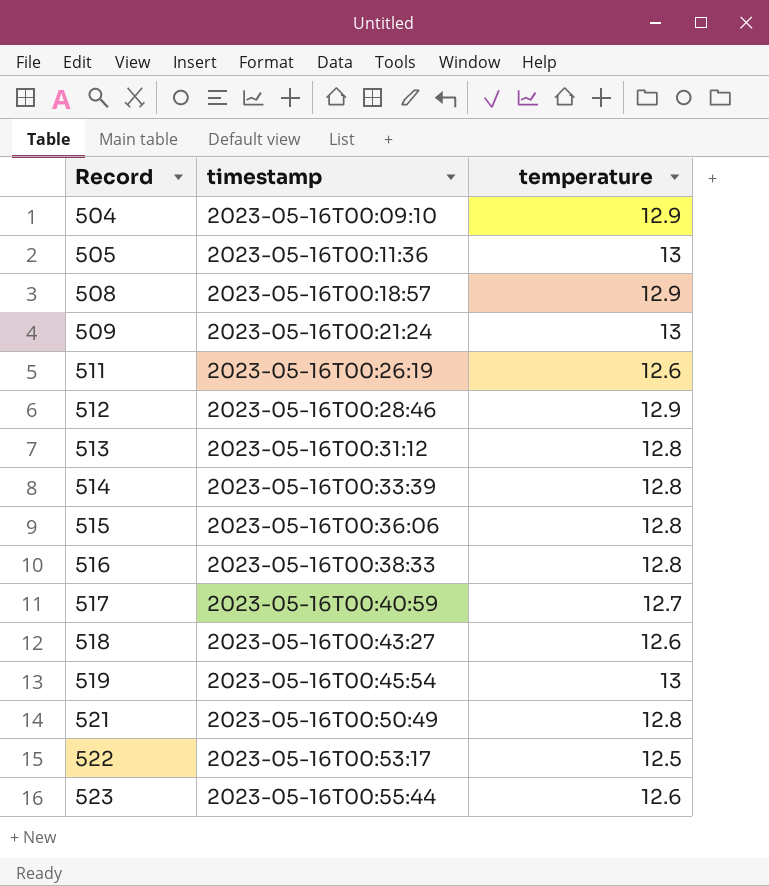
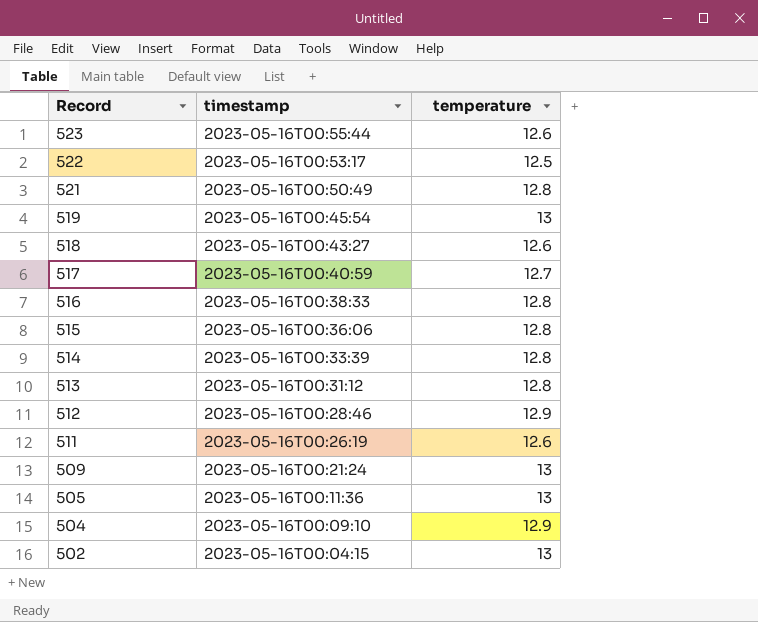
row order: Record ascending -> Record descending
row 508: 2023-05-16T00:18:57 | 12.9 -> none
row 502: none -> 2023-05-16T00:04:15 | 13

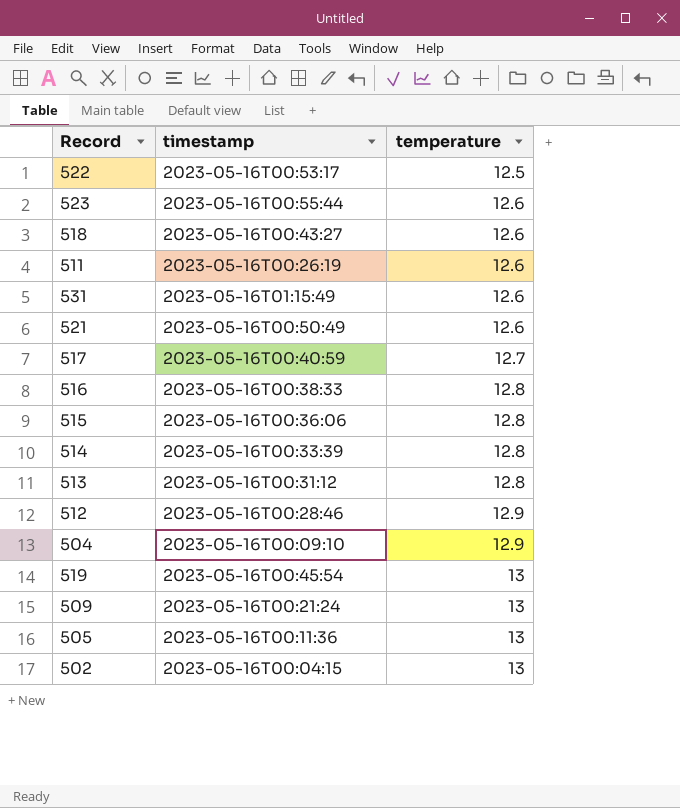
row order: Record descending -> temperature ascending
row 531: none -> 2023-05-16T01:15:49 | 12.6
521 | temperature: 12.8 -> 12.6

